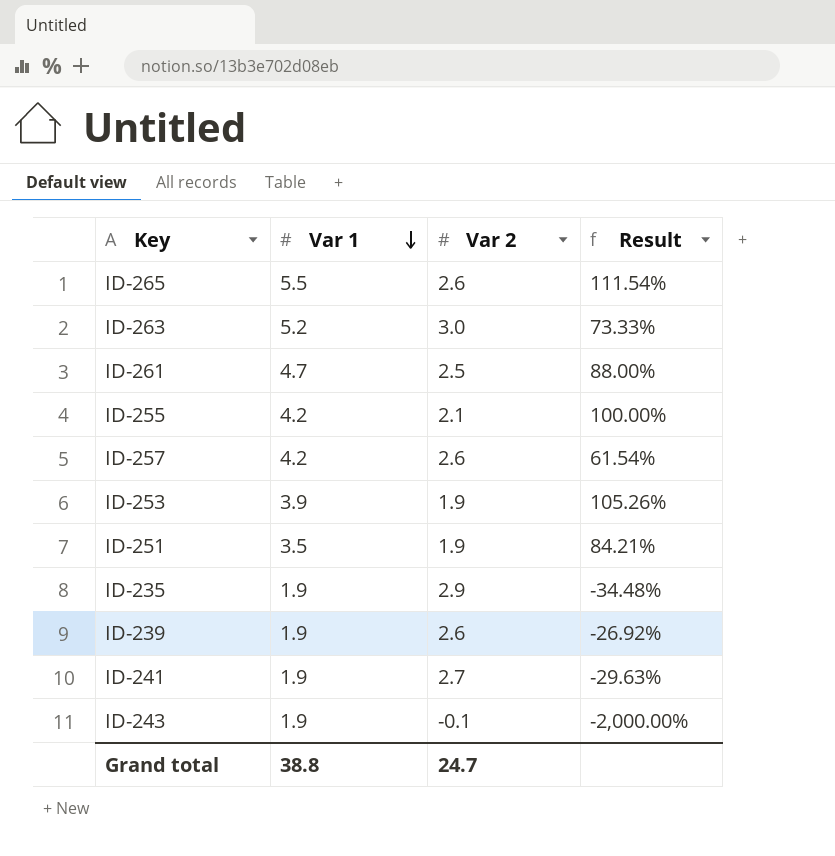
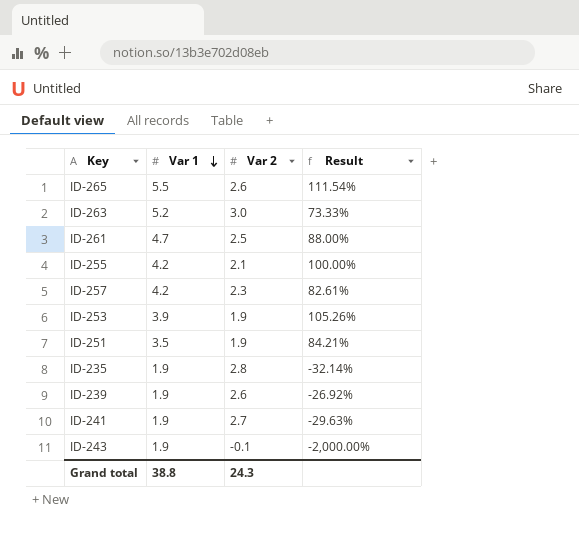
ID-257 | Var 2: 2.6 -> 2.3
ID-257 | Result: 61.54% -> 82.61%
ID-235 | Var 2: 2.9 -> 2.8
ID-235 | Result: -34.48% -> -32.14%
Grand total | Var 2: 24.7 -> 24.3

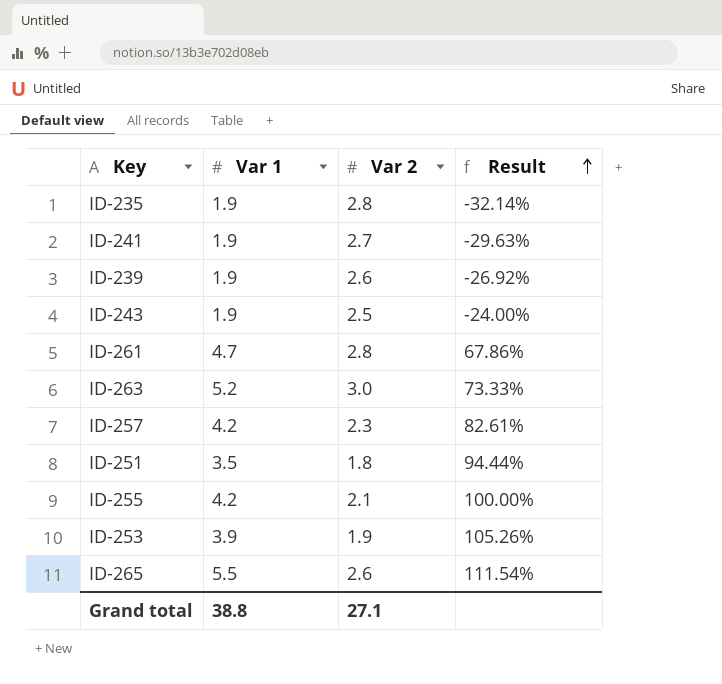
row order: Var 1 descending -> Result ascending
ID-243 | Var 2: -0.1 -> 2.5
ID-243 | Result: -2,000.00% -> -24.00%
ID-261 | Var 2: 2.5 -> 2.8
ID-261 | Result: 88.00% -> 67.86%
ID-251 | Var 2: 1.9 -> 1.8
ID-251 | Result: 84.21% -> 94.44%
Grand total | Var 2: 24.3 -> 27.1

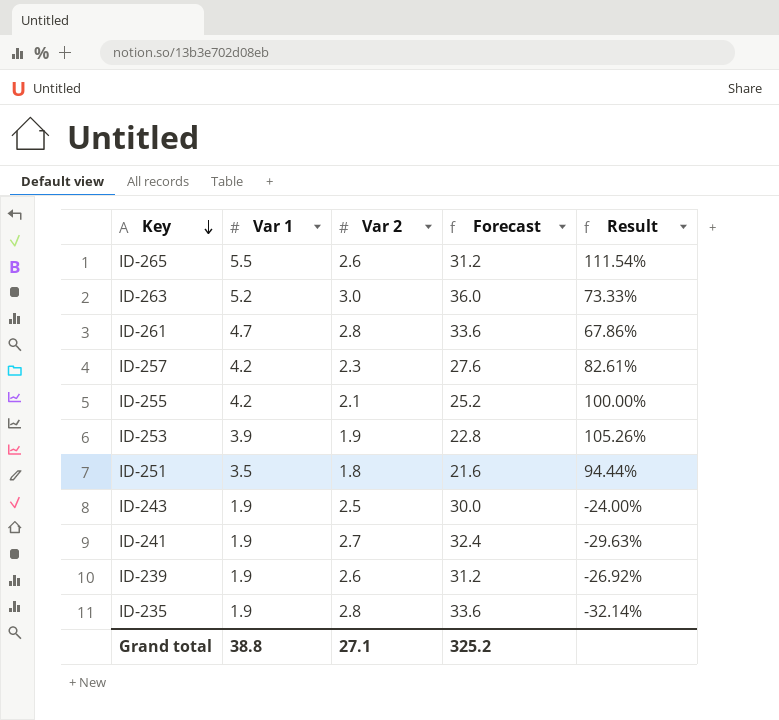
row order: Result ascending -> Key descending
column Forecast | formula: none -> [Var 2] * 12

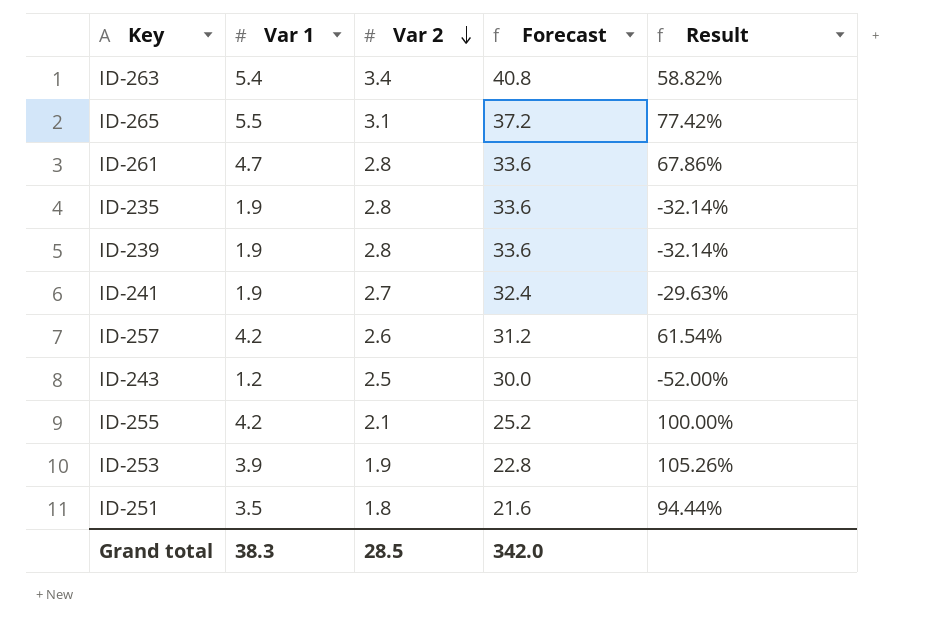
row order: Key descending -> Var 2 descending
ID-263 | Var 1: 5.2 -> 5.4
ID-263 | Var 2: 3.0 -> 3.4
ID-263 | Forecast: 36.0 -> 40.8
ID-263 | Result: 73.33% -> 58.82%
ID-265 | Var 2: 2.6 -> 3.1
ID-265 | Forecast: 31.2 -> 37.2
ID-265 | Result: 111.54% -> 77.42%
ID-239 | Var 2: 2.6 -> 2.8
ID-239 | Forecast: 31.2 -> 33.6
ID-239 | Result: -26.92% -> -32.14%
ID-257 | Var 2: 2.3 -> 2.6
ID-257 | Forecast: 27.6 -> 31.2
ID-257 | Result: 82.61% -> 61.54%
ID-243 | Var 1: 1.9 -> 1.2
ID-243 | Result: -24.00% -> -52.00%
Grand total | Var 1: 38.8 -> 38.3
Grand total | Var 2: 27.1 -> 28.5
Grand total | Forecast: 325.2 -> 342.0

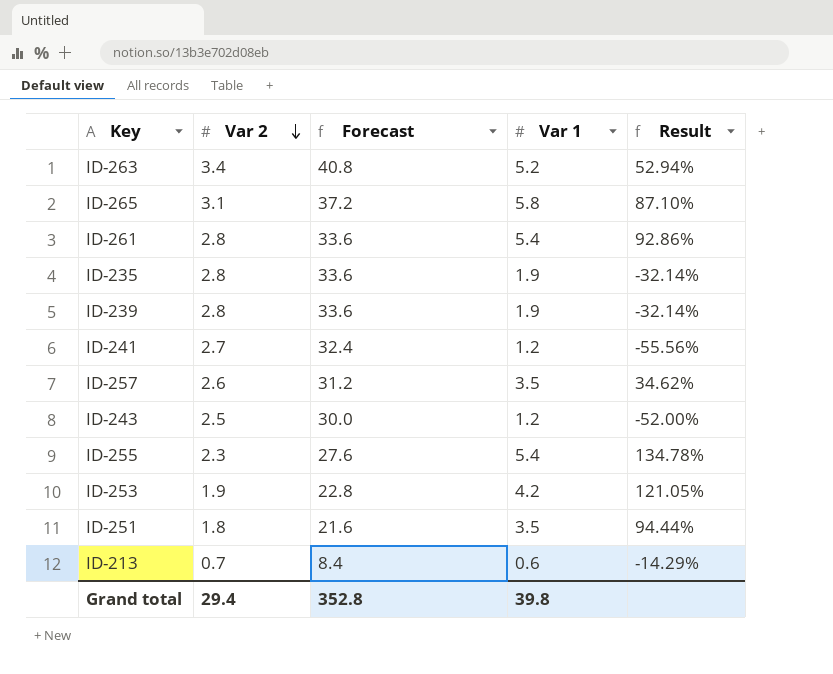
column Var 1 | position: 2 -> 4
ID-263 | Var 1: 5.4 -> 5.2
ID-263 | Result: 58.82% -> 52.94%
ID-265 | Var 1: 5.5 -> 5.8
ID-265 | Result: 77.42% -> 87.10%
ID-261 | Var 1: 4.7 -> 5.4
ID-261 | Result: 67.86% -> 92.86%
ID-241 | Var 1: 1.9 -> 1.2
ID-241 | Result: -29.63% -> -55.56%
ID-257 | Var 1: 4.2 -> 3.5
ID-257 | Result: 61.54% -> 34.62%
ID-255 | Var 2: 2.1 -> 2.3
ID-255 | Forecast: 25.2 -> 27.6
ID-255 | Var 1: 4.2 -> 5.4
ID-255 | Result: 100.00% -> 134.78%
ID-253 | Var 1: 3.9 -> 4.2
ID-253 | Result: 105.26% -> 121.05%
row ID-213: none -> 0.7 | 8.4 | 0.6 | -14.29%
Grand total | Var 2: 28.5 -> 29.4
Grand total | Forecast: 342.0 -> 352.8
Grand total | Var 1: 38.3 -> 39.8

